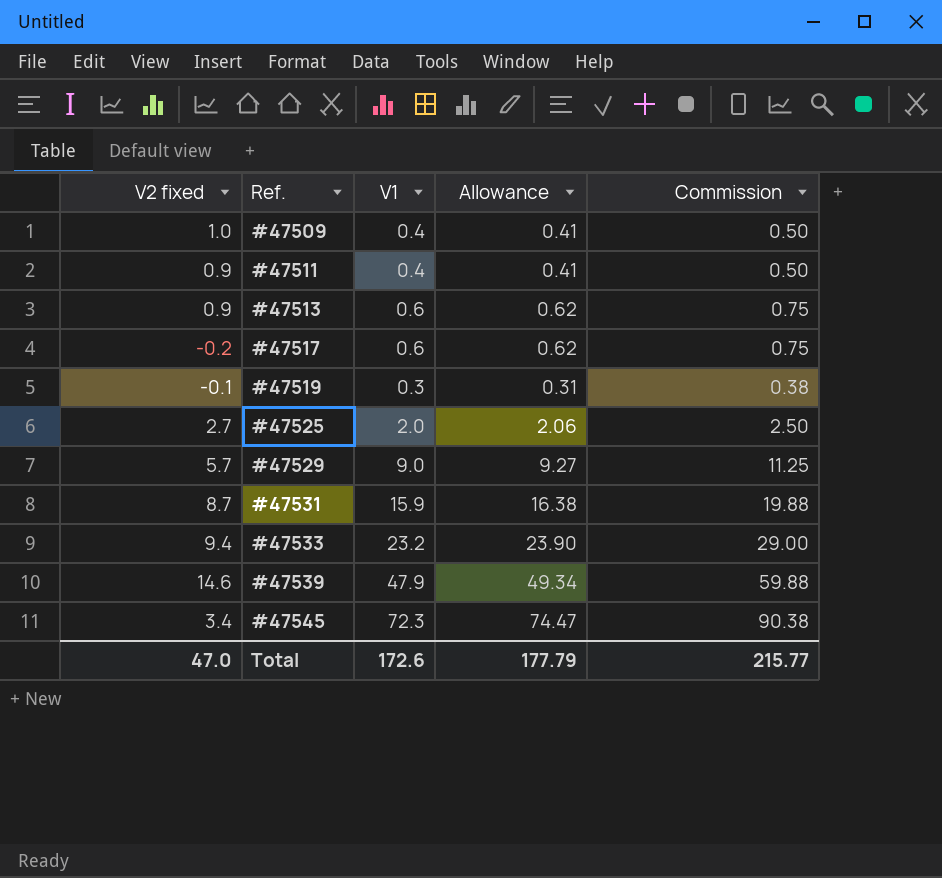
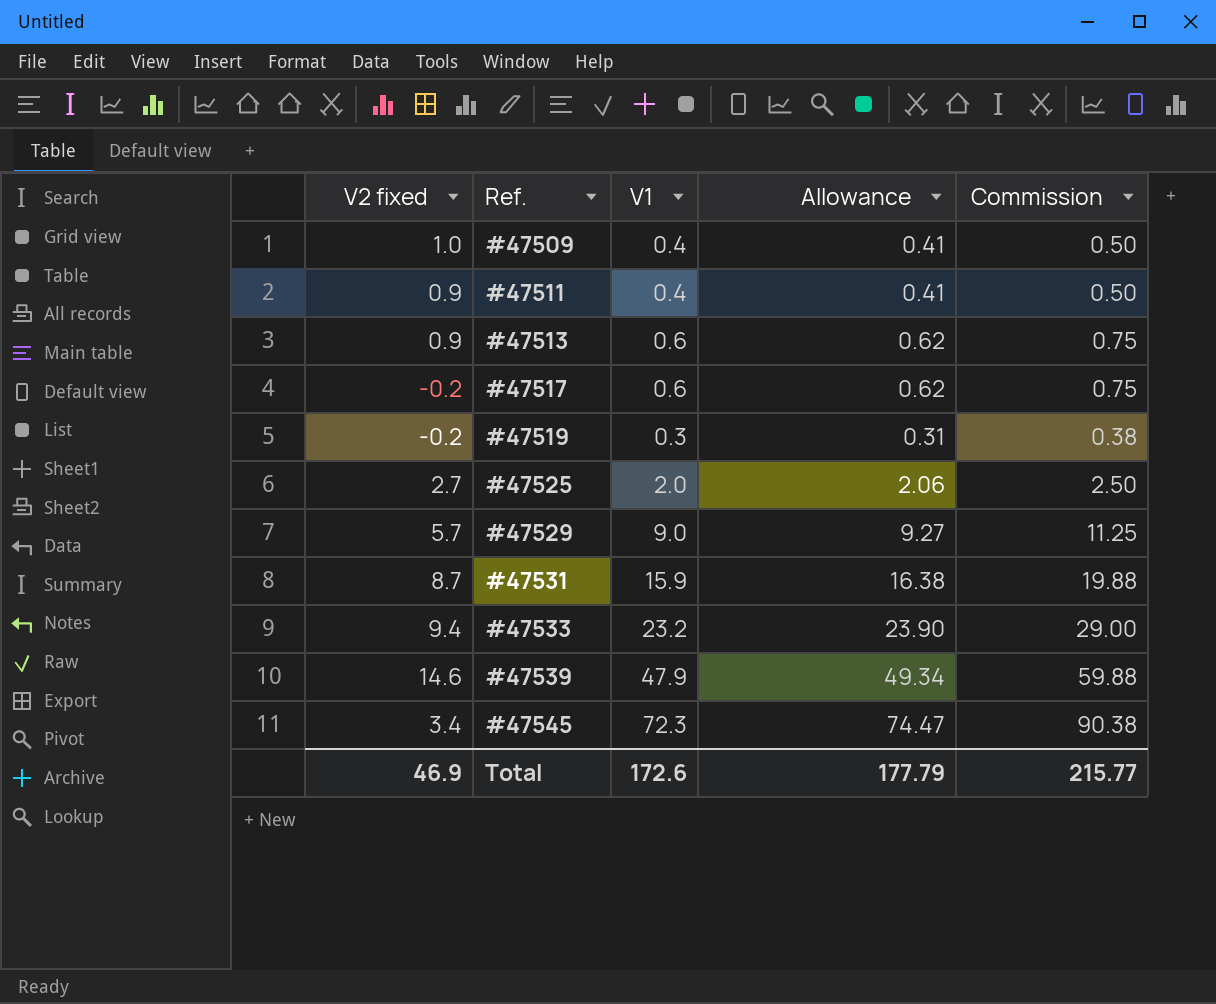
#47519 | V2 fixed: -0.1 -> -0.2
Total | V2 fixed: 47.0 -> 46.9

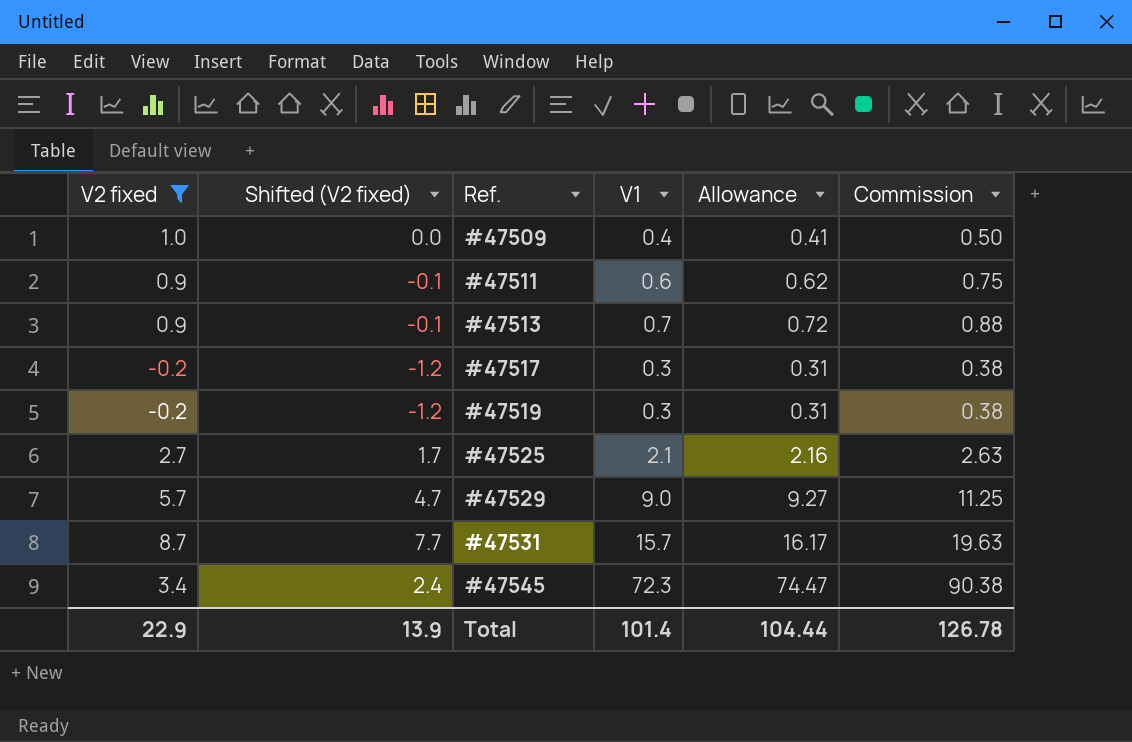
filter: none -> V2 fixed <= 8.7
column Shifted (V2 fixed) | formula: none -> [V2 fixed] - 1
#47511 | V1: 0.4 -> 0.6
#47511 | Allowance: 0.41 -> 0.62
#47511 | Commission: 0.50 -> 0.75
#47513 | V1: 0.6 -> 0.7
#47513 | Allowance: 0.62 -> 0.72
#47513 | Commission: 0.75 -> 0.88
#47517 | V1: 0.6 -> 0.3
#47517 | Allowance: 0.62 -> 0.31
#47517 | Commission: 0.75 -> 0.38
#47525 | V1: 2.0 -> 2.1
#47525 | Allowance: 2.06 -> 2.16
#47525 | Commission: 2.50 -> 2.63
#47531 | V1: 15.9 -> 15.7
#47531 | Allowance: 16.38 -> 16.17
#47531 | Commission: 19.88 -> 19.63
Total | V2 fixed: 46.9 -> 22.9
Total | V1: 172.6 -> 101.4
Total | Allowance: 177.79 -> 104.44
Total | Commission: 215.77 -> 126.78

